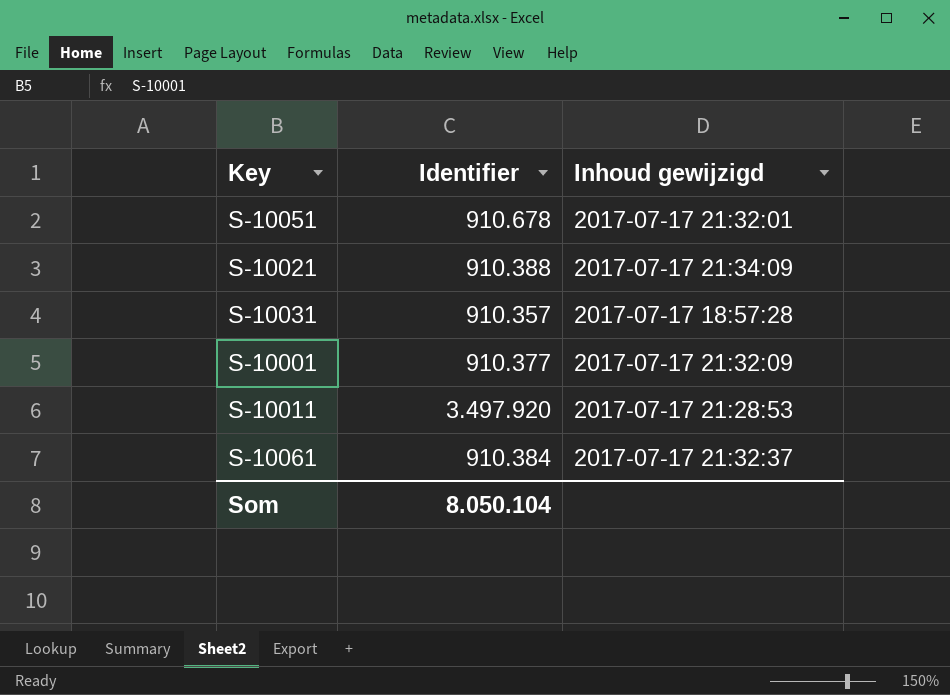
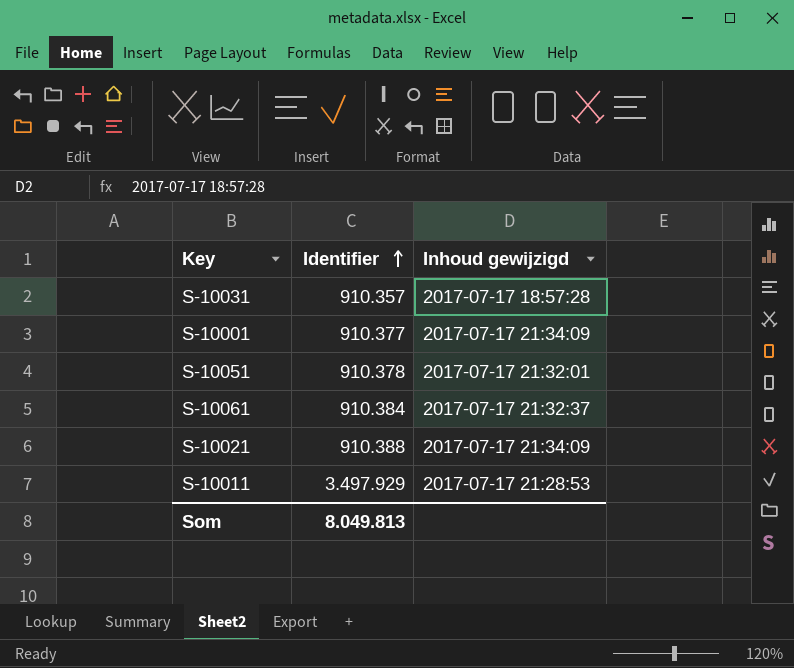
row order: none -> Identifier ascending
S-10001 | Inhoud gewijzigd: 2017-07-17 21:32:09 -> 2017-07-17 21:34:09
S-10051 | Identifier: 910.678 -> 910.378
S-10011 | Identifier: 3.497.920 -> 3.497.929
Som | Identifier: 8.050.104 -> 8.049.813

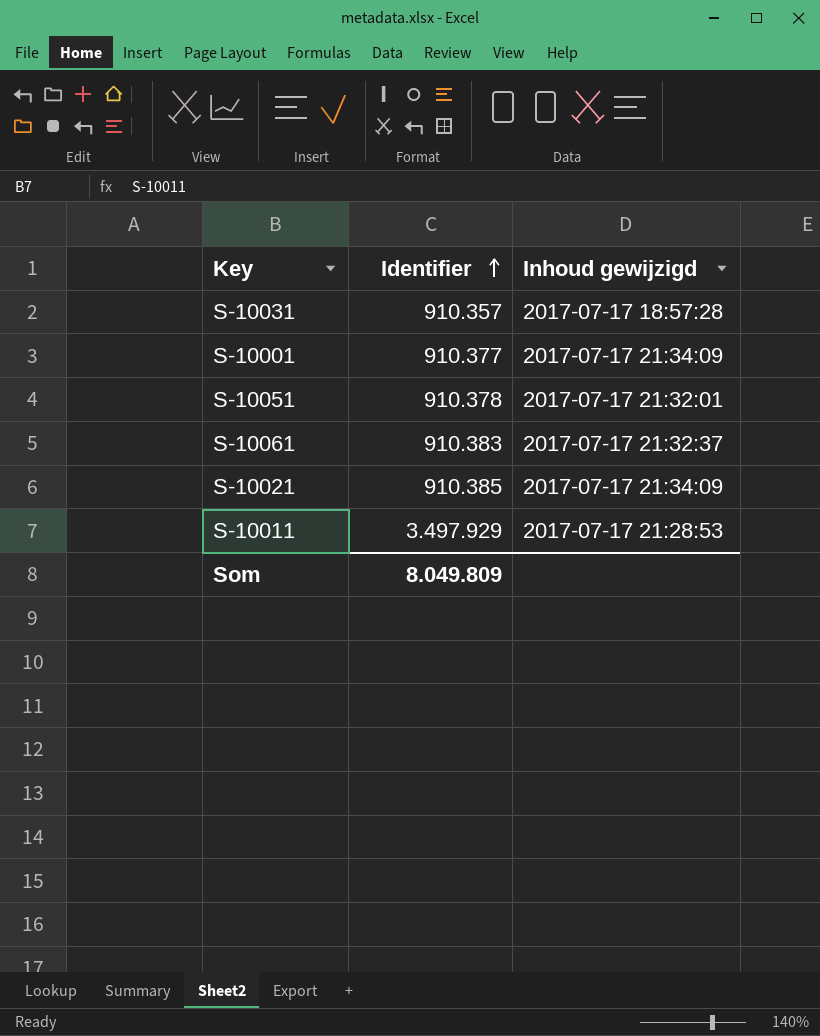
S-10061 | Identifier: 910.384 -> 910.383
S-10021 | Identifier: 910.388 -> 910.385
Som | Identifier: 8.049.813 -> 8.049.809

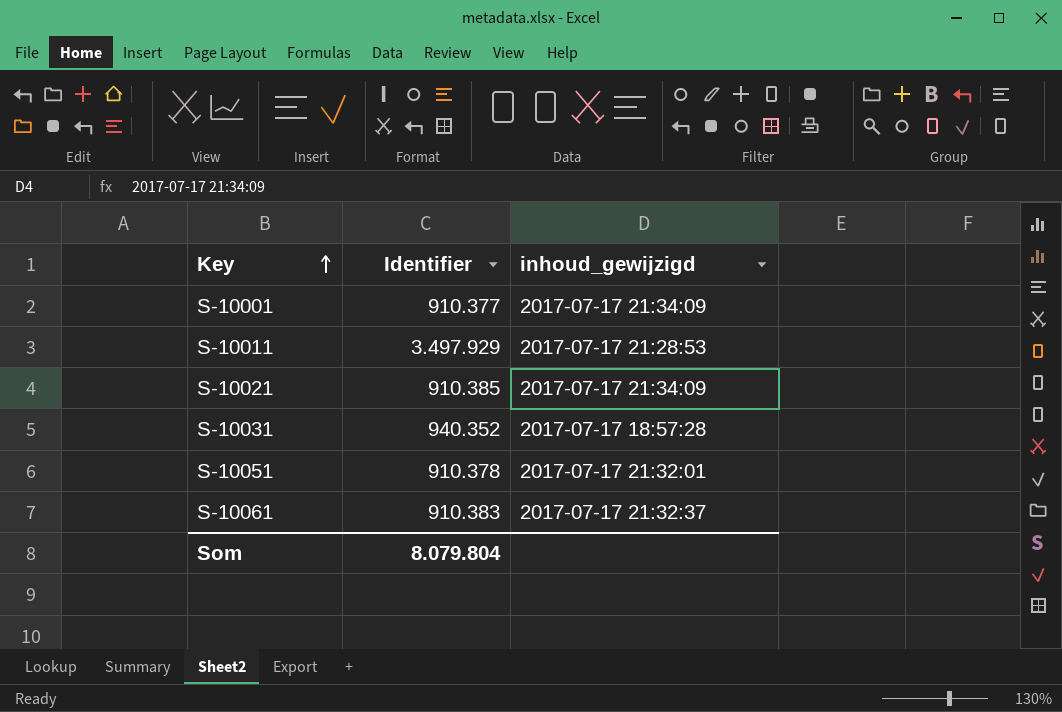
row order: Identifier ascending -> Key ascending
column name: Inhoud gewijzigd -> inhoud_gewijzigd
S-10031 | Identifier: 910.357 -> 940.352
Som | Identifier: 8.049.809 -> 8.079.804

